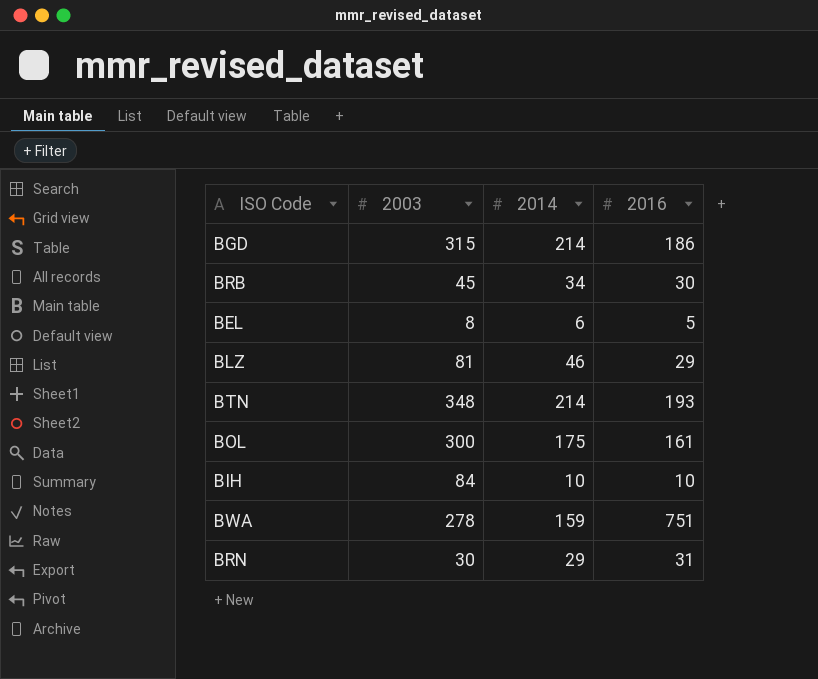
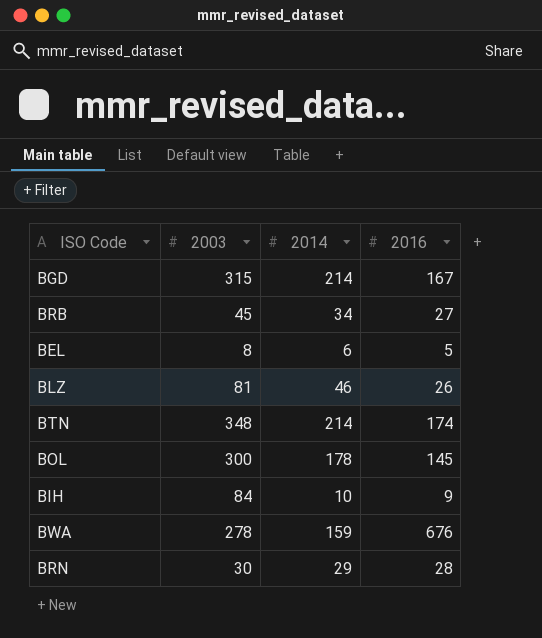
BGD | 2016: 186 -> 167
BRB | 2016: 30 -> 27
BLZ | 2016: 29 -> 26
BTN | 2016: 193 -> 174
BOL | 2014: 175 -> 178
BOL | 2016: 161 -> 145
BIH | 2016: 10 -> 9
BWA | 2016: 751 -> 676
BRN | 2016: 31 -> 28

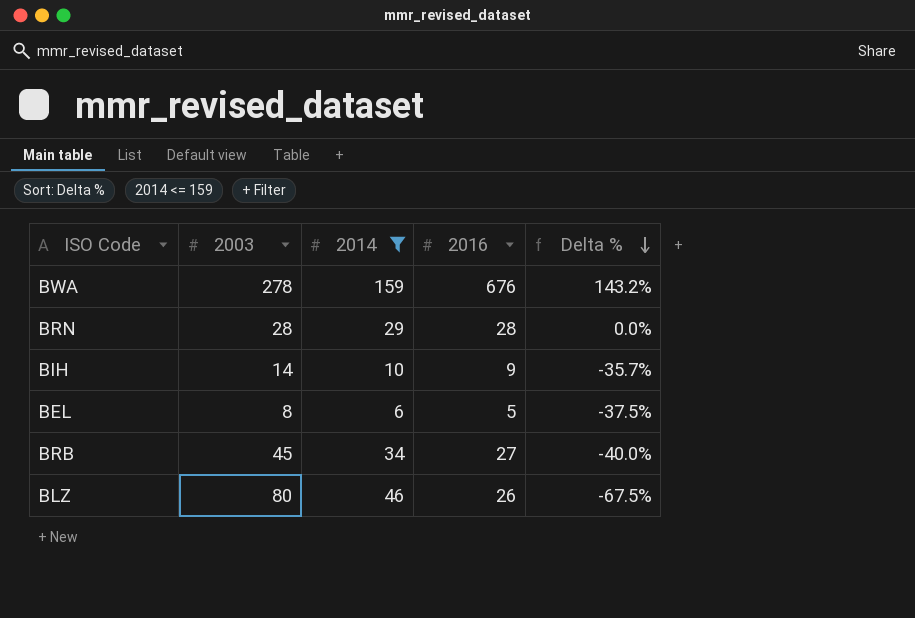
filter: none -> 2014 <= 159
row order: none -> Delta % descending
column Delta % | formula: none -> ([2016] - [2003]) / [2003]
BRN | 2003: 30 -> 28
BIH | 2003: 84 -> 14
BLZ | 2003: 81 -> 80

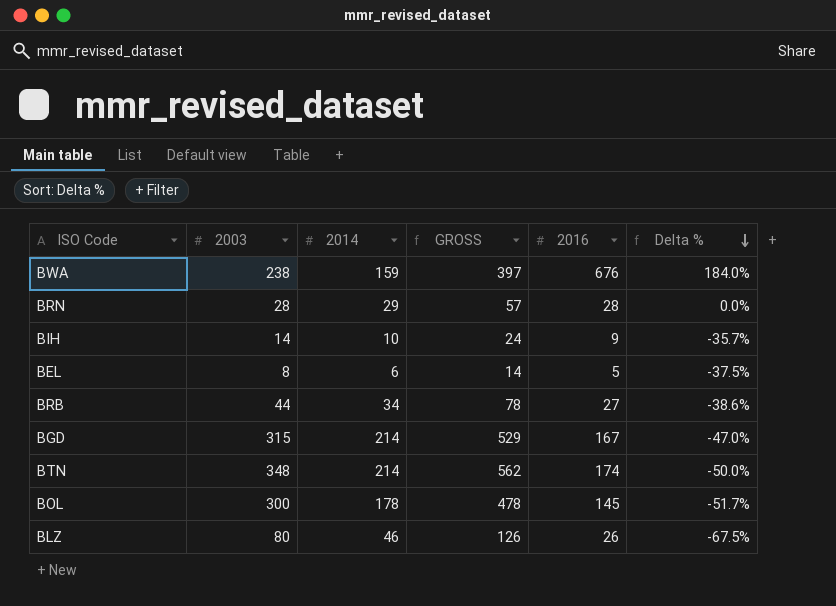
filter: 2014 <= 159 -> none
column GROSS | formula: none -> [2003] + [2014]
BWA | 2003: 278 -> 238
BWA | Delta %: 143.2% -> 184.0%
BRB | 2003: 45 -> 44
BRB | Delta %: -40.0% -> -38.6%

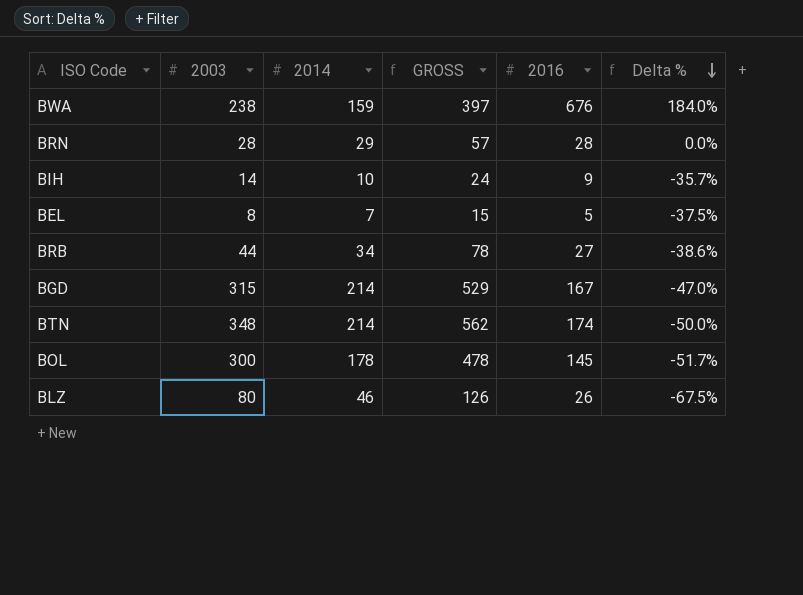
BEL | 2014: 6 -> 7
BEL | GROSS: 14 -> 15

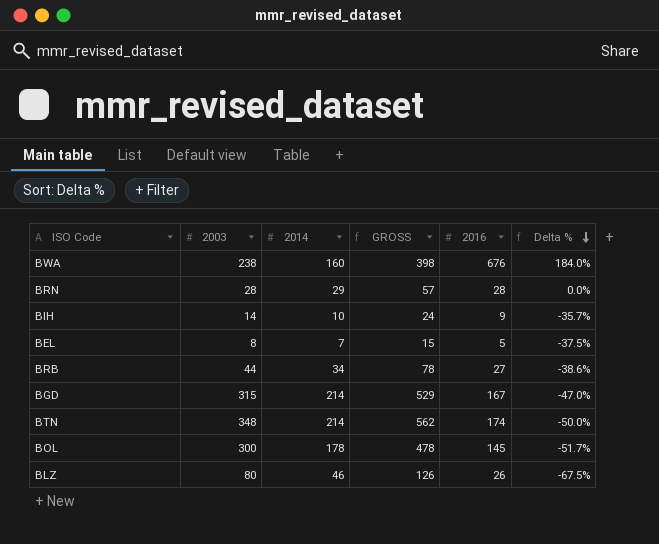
BWA | 2014: 159 -> 160
BWA | GROSS: 397 -> 398

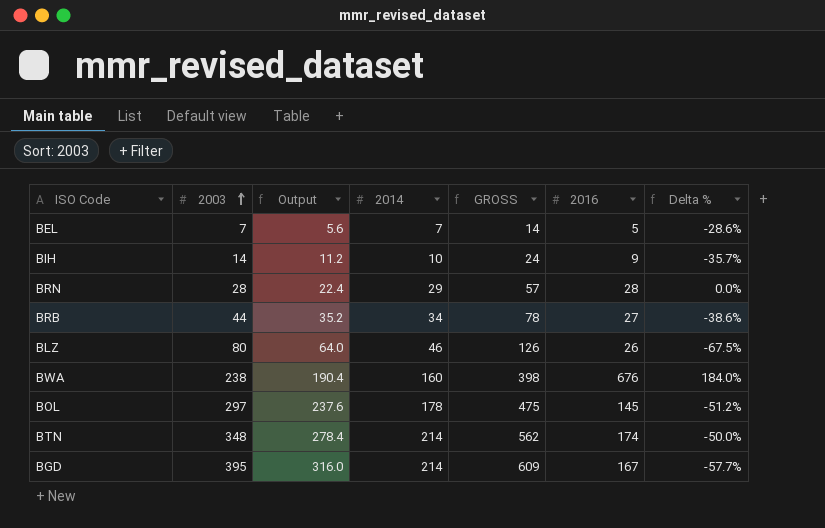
row order: Delta % descending -> 2003 ascending
column Output | formula: none -> [2003] * 0.8
BEL | 2003: 8 -> 7
BEL | GROSS: 15 -> 14
BEL | Delta %: -37.5% -> -28.6%
BOL | 2003: 300 -> 297
BOL | GROSS: 478 -> 475
BOL | Delta %: -51.7% -> -51.2%
BGD | 2003: 315 -> 395
BGD | GROSS: 529 -> 609
BGD | Delta %: -47.0% -> -57.7%

